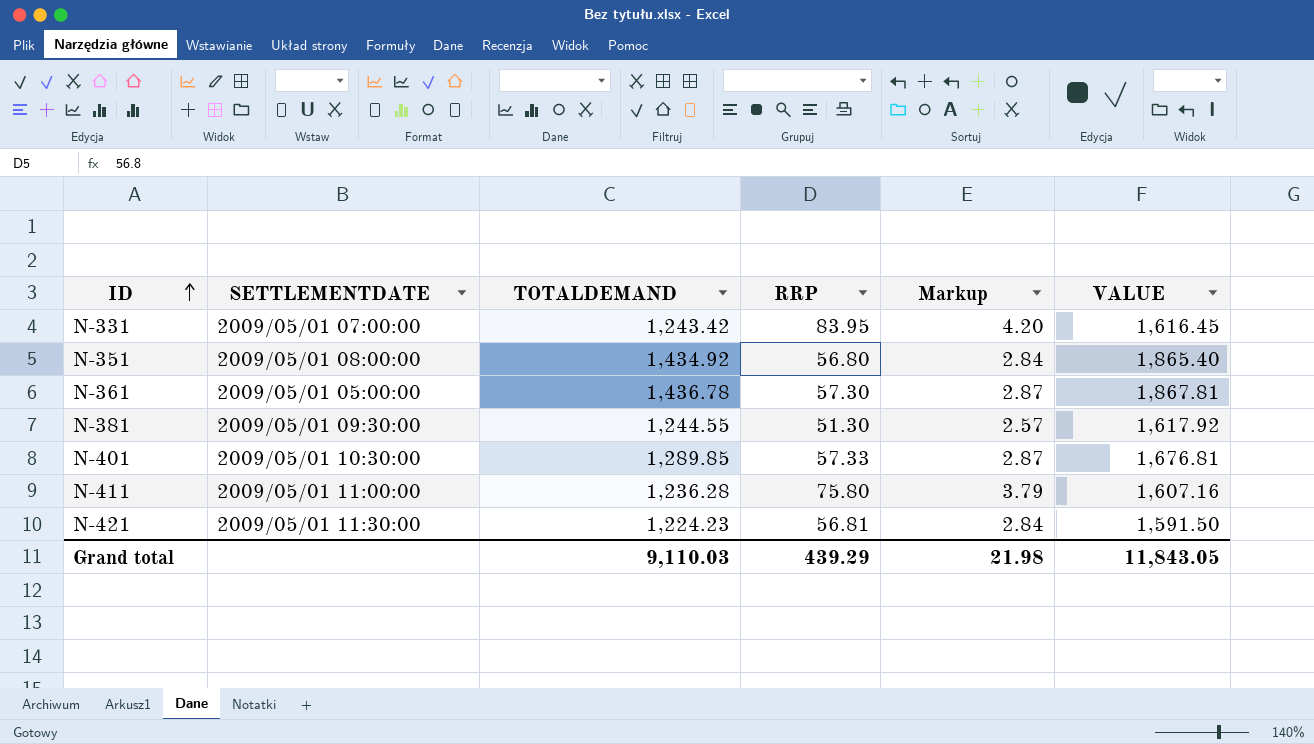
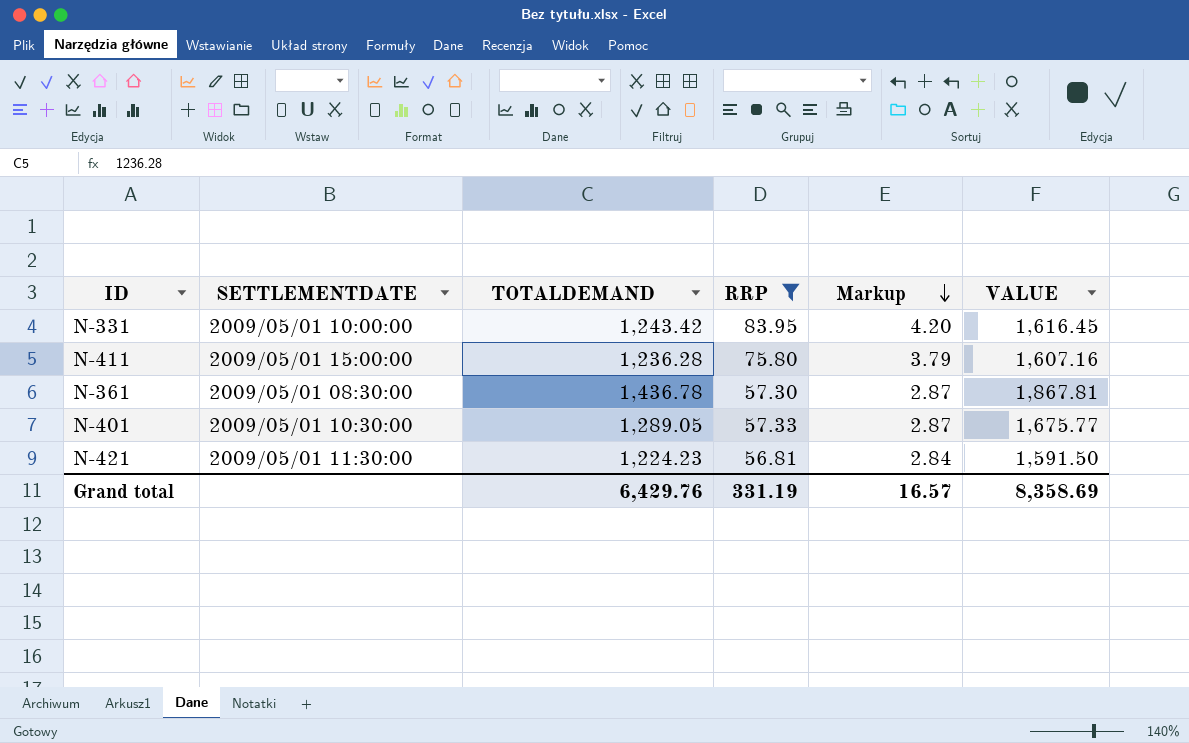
filter: none -> RRP >= 56.81
row order: ID ascending -> Markup descending
N-331 | SETTLEMENTDATE: 2009/05/01 07:00:00 -> 2009/05/01 10:00:00
N-411 | SETTLEMENTDATE: 2009/05/01 11:00:00 -> 2009/05/01 15:00:00
N-361 | SETTLEMENTDATE: 2009/05/01 05:00:00 -> 2009/05/01 08:30:00
N-401 | TOTALDEMAND: 1,289.85 -> 1,289.05
N-401 | VALUE: 1,676.81 -> 1,675.77
Grand total | TOTALDEMAND: 9,110.03 -> 6,429.76
Grand total | RRP: 439.29 -> 331.19
Grand total | Markup: 21.98 -> 16.57
Grand total | VALUE: 11,843.05 -> 8,358.69

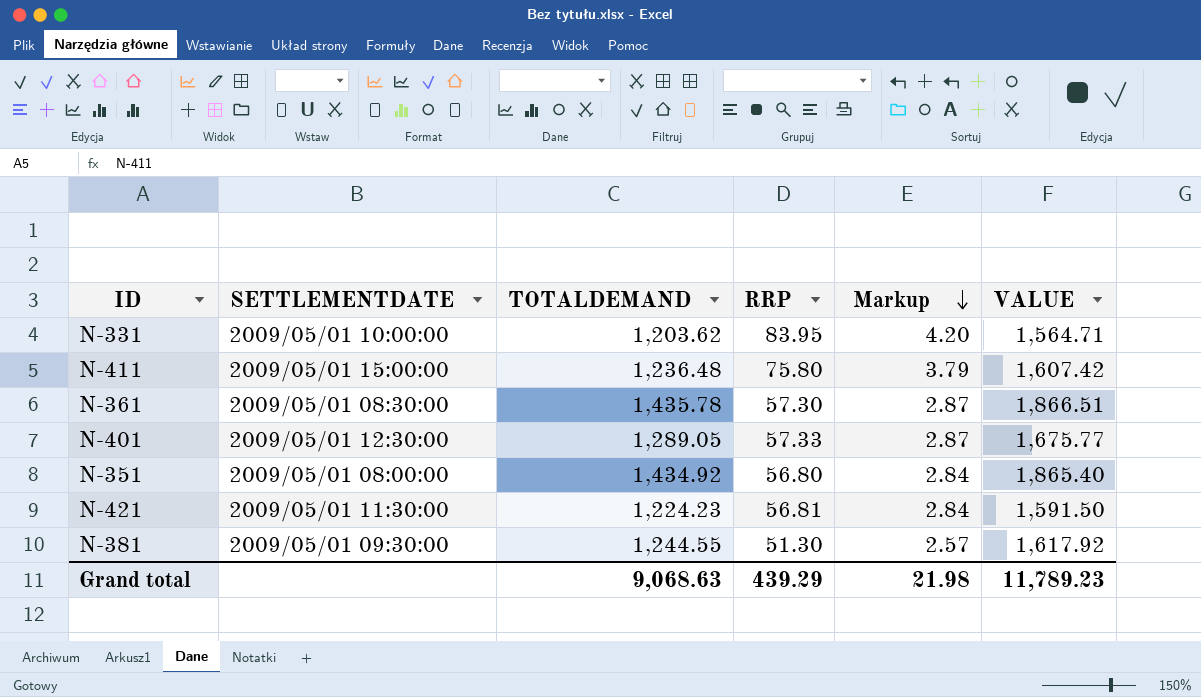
filter: RRP >= 56.81 -> none
N-331 | TOTALDEMAND: 1,243.42 -> 1,203.62
N-331 | VALUE: 1,616.45 -> 1,564.71
N-411 | TOTALDEMAND: 1,236.28 -> 1,236.48
N-411 | VALUE: 1,607.16 -> 1,607.42
N-361 | TOTALDEMAND: 1,436.78 -> 1,435.78
N-361 | VALUE: 1,867.81 -> 1,866.51
N-401 | SETTLEMENTDATE: 2009/05/01 10:30:00 -> 2009/05/01 12:30:00
Grand total | TOTALDEMAND: 6,429.76 -> 9,068.63
Grand total | RRP: 331.19 -> 439.29
Grand total | Markup: 16.57 -> 21.98
Grand total | VALUE: 8,358.69 -> 11,789.23

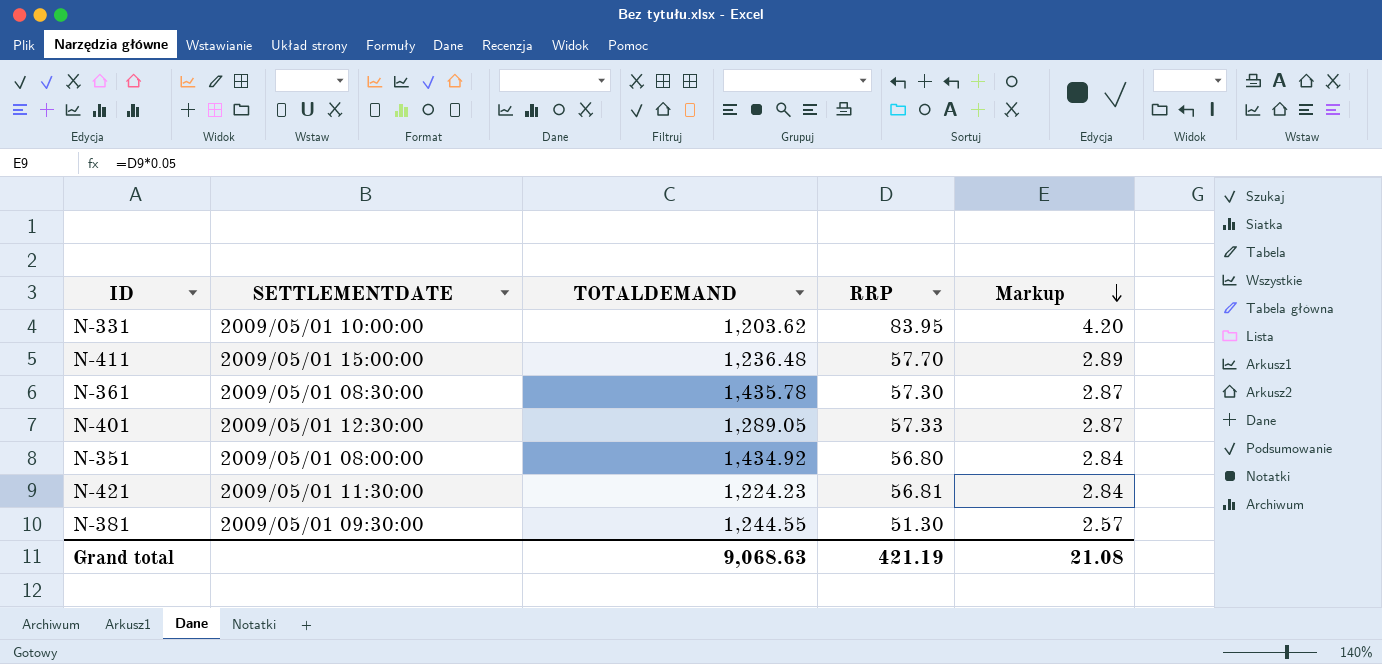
column VALUE | formula: [TOTALDEMAND] * 1.3 -> none
N-411 | RRP: 75.80 -> 57.70
N-411 | Markup: 3.79 -> 2.89
Grand total | RRP: 439.29 -> 421.19
Grand total | Markup: 21.98 -> 21.08

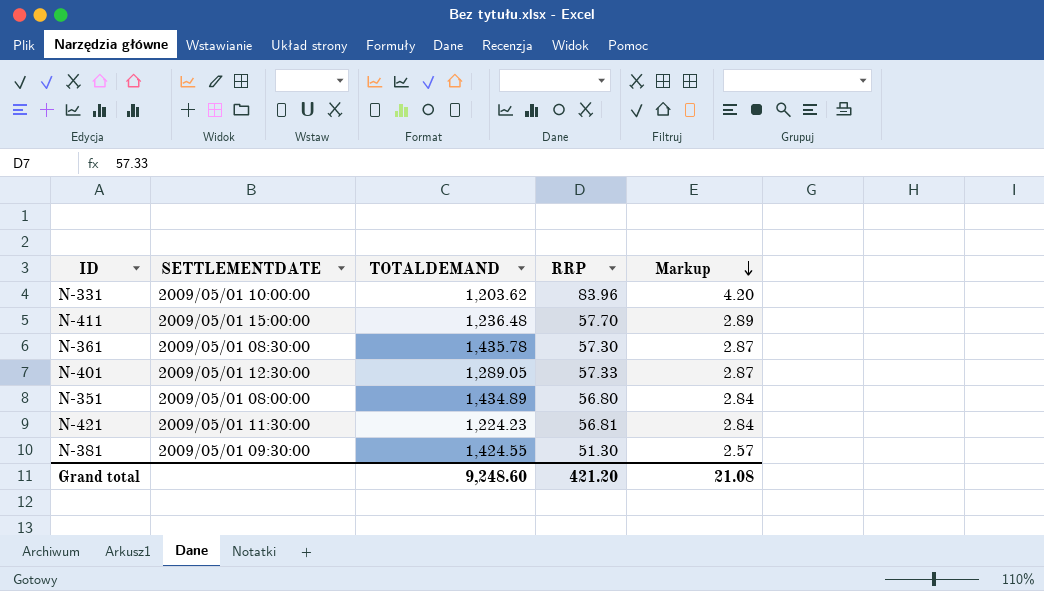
N-331 | RRP: 83.95 -> 83.96
N-351 | TOTALDEMAND: 1,434.92 -> 1,434.89
N-381 | TOTALDEMAND: 1,244.55 -> 1,424.55
Grand total | TOTALDEMAND: 9,068.63 -> 9,248.60
Grand total | RRP: 421.19 -> 421.20

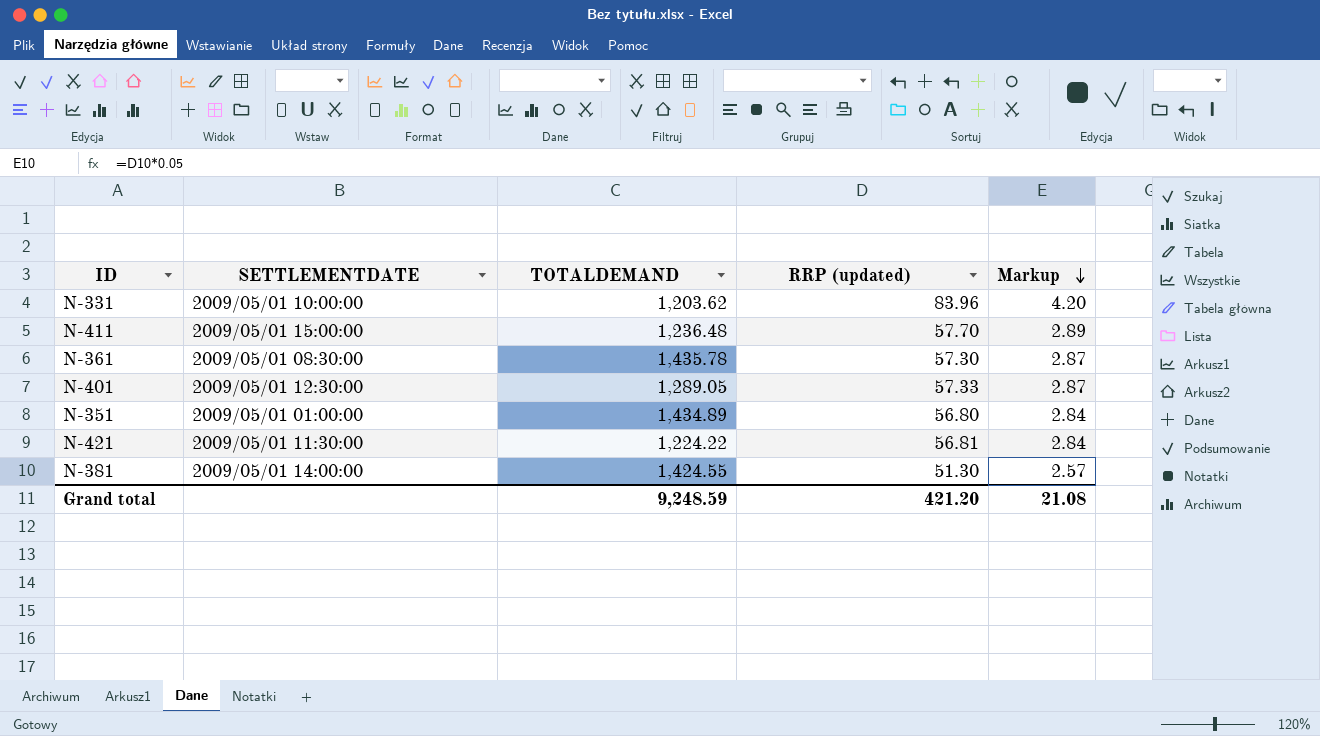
column name: RRP -> RRP (updated)
N-351 | SETTLEMENTDATE: 2009/05/01 08:00:00 -> 2009/05/01 01:00:00
N-421 | TOTALDEMAND: 1,224.23 -> 1,224.22
N-381 | SETTLEMENTDATE: 2009/05/01 09:30:00 -> 2009/05/01 14:00:00
Grand total | TOTALDEMAND: 9,248.60 -> 9,248.59

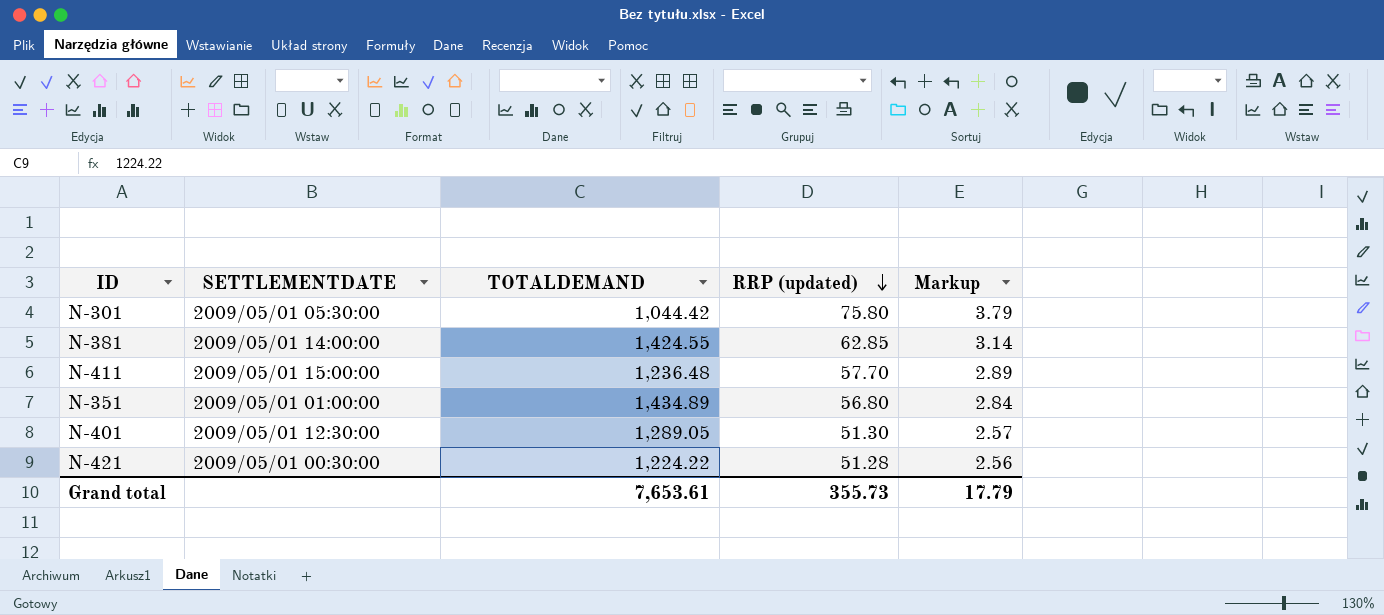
row order: Markup descending -> RRP (updated) descending
row N-331: 2009/05/01 10:00:00 | 1,203.62 | 83.96 | 4.20 -> none
row N-361: 2009/05/01 08:30:00 | 1,435.78 | 57.30 | 2.87 -> none
row N-301: none -> 2009/05/01 05:30:00 | 1,044.42 | 75.80 | 3.79
N-381 | RRP (updated): 51.30 -> 62.85
N-381 | Markup: 2.57 -> 3.14
N-401 | RRP (updated): 57.33 -> 51.30
N-401 | Markup: 2.87 -> 2.57
N-421 | SETTLEMENTDATE: 2009/05/01 11:30:00 -> 2009/05/01 00:30:00
N-421 | RRP (updated): 56.81 -> 51.28
N-421 | Markup: 2.84 -> 2.56
Grand total | TOTALDEMAND: 9,248.59 -> 7,653.61
Grand total | RRP (updated): 421.20 -> 355.73
Grand total | Markup: 21.08 -> 17.79

